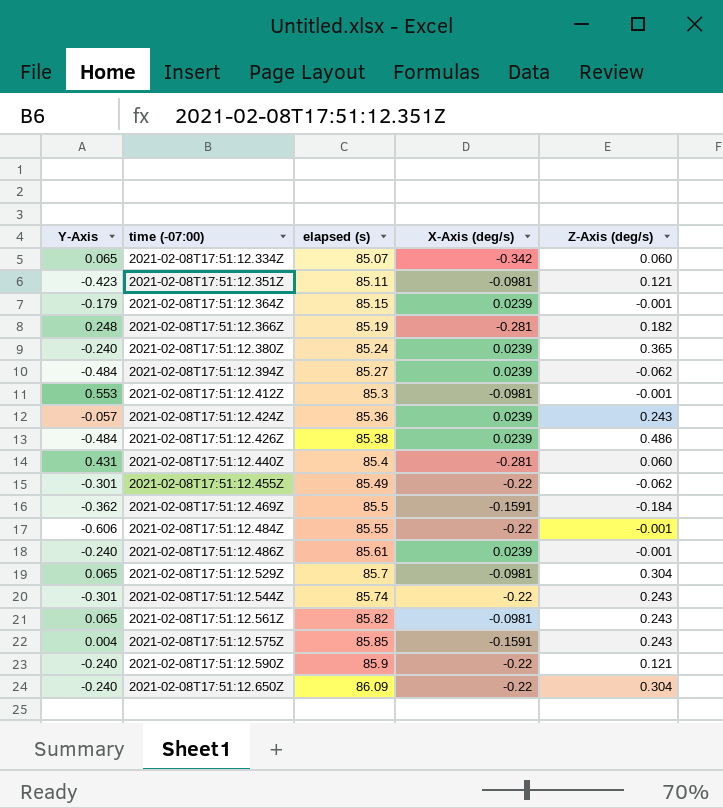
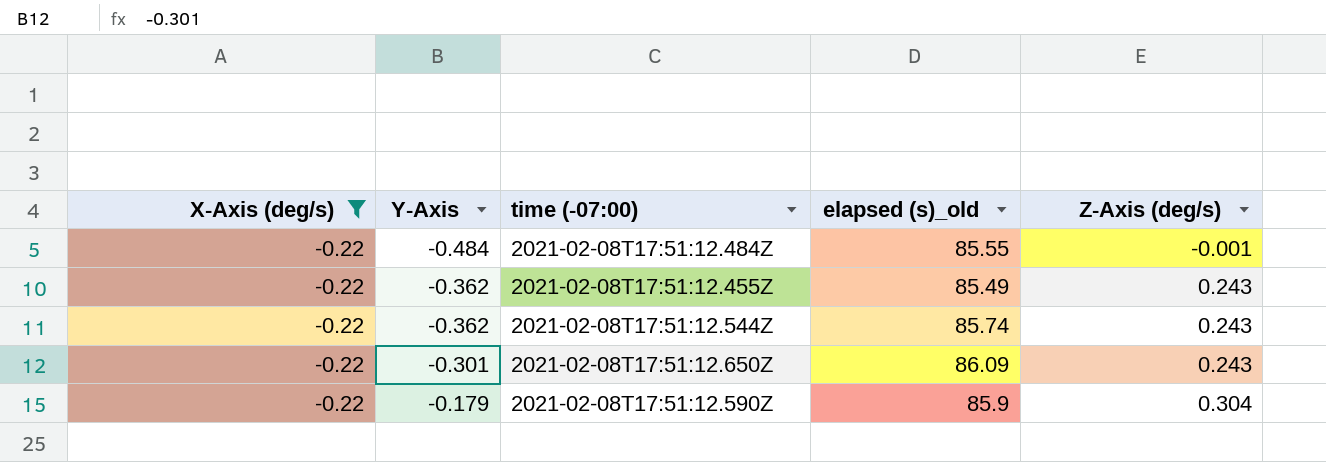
filter: none -> X-Axis (deg/s) = -0.22
row order: time (-07:00) ascending -> Y-Axis ascending
column X-Axis (deg/s) | position: 4 -> 1
column name: elapsed (s) -> elapsed (s)_old
2021-02-08T17:51:12.484Z | Y-Axis: -0.606 -> -0.484
2021-02-08T17:51:12.455Z | Y-Axis: -0.301 -> -0.362
2021-02-08T17:51:12.455Z | Z-Axis (deg/s): -0.062 -> 0.243
2021-02-08T17:51:12.544Z | Y-Axis: -0.301 -> -0.362
2021-02-08T17:51:12.650Z | Y-Axis: -0.240 -> -0.301
2021-02-08T17:51:12.650Z | Z-Axis (deg/s): 0.304 -> 0.243
2021-02-08T17:51:12.590Z | Y-Axis: -0.240 -> -0.179
2021-02-08T17:51:12.590Z | Z-Axis (deg/s): 0.121 -> 0.304

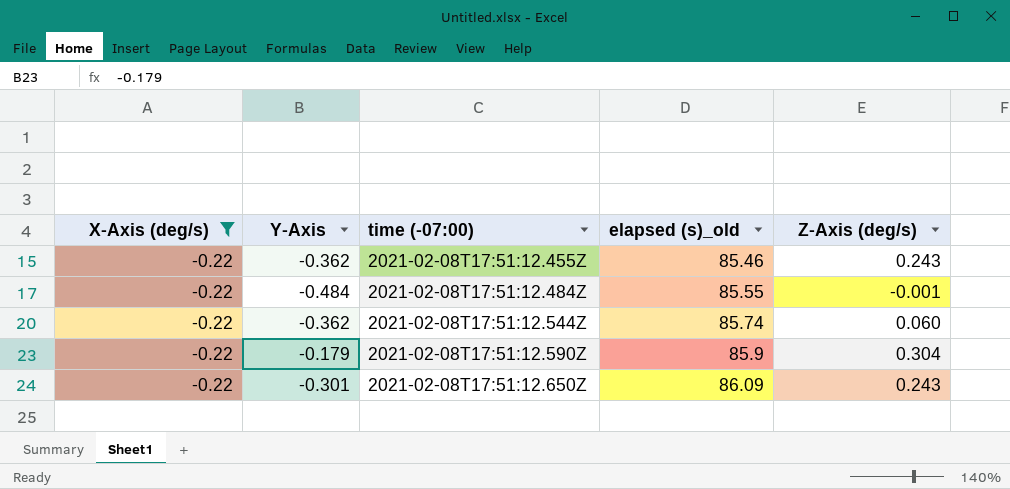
row order: Y-Axis ascending -> time (-07:00) ascending
2021-02-08T17:51:12.455Z | elapsed (s)_old: 85.49 -> 85.46
2021-02-08T17:51:12.544Z | Z-Axis (deg/s): 0.243 -> 0.060

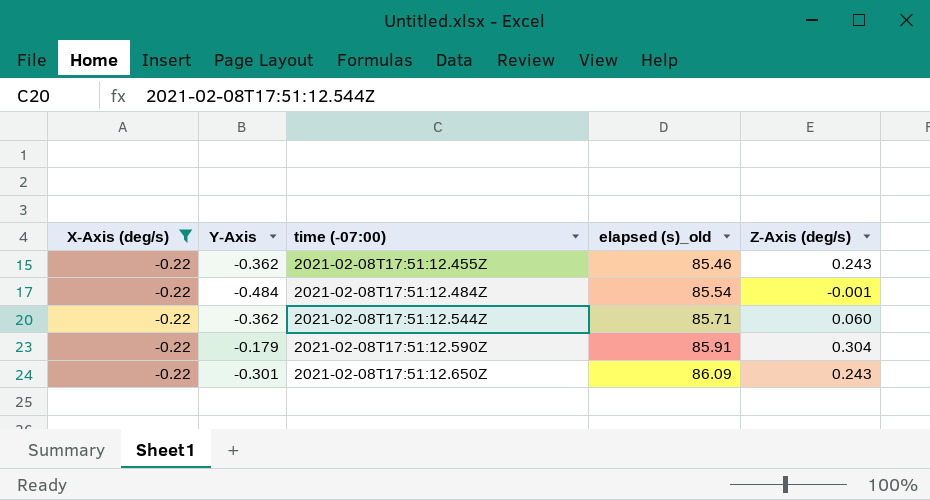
2021-02-08T17:51:12.484Z | elapsed (s)_old: 85.55 -> 85.54
2021-02-08T17:51:12.544Z | elapsed (s)_old: 85.74 -> 85.71
2021-02-08T17:51:12.590Z | elapsed (s)_old: 85.9 -> 85.91

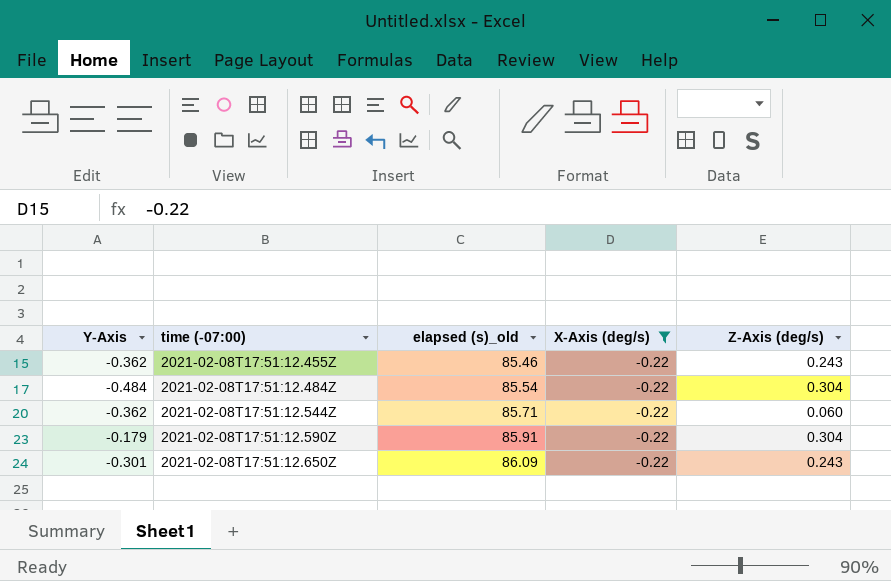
column X-Axis (deg/s) | position: 1 -> 4
2021-02-08T17:51:12.484Z | Z-Axis (deg/s): -0.001 -> 0.304

